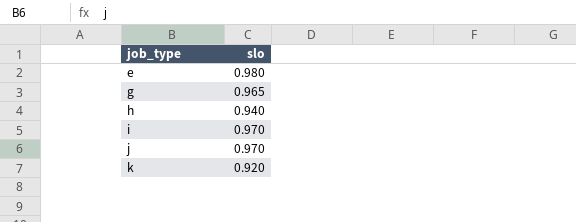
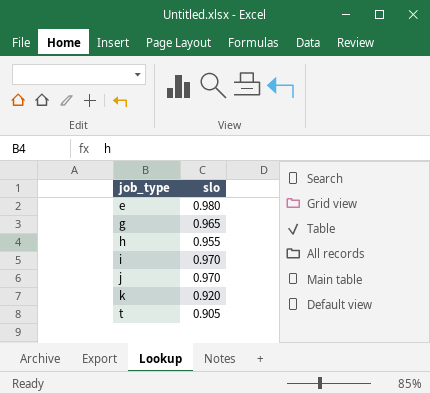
h | slo: 0.940 -> 0.955
row t: none -> 0.905

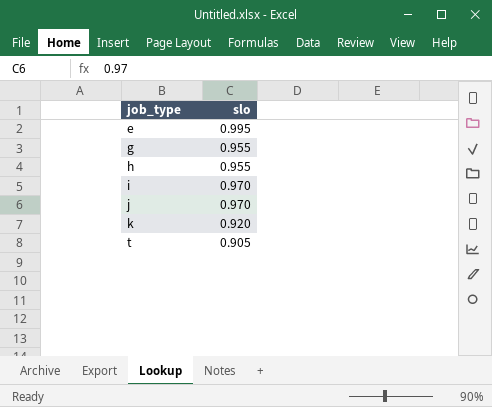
e | slo: 0.980 -> 0.995
g | slo: 0.965 -> 0.955

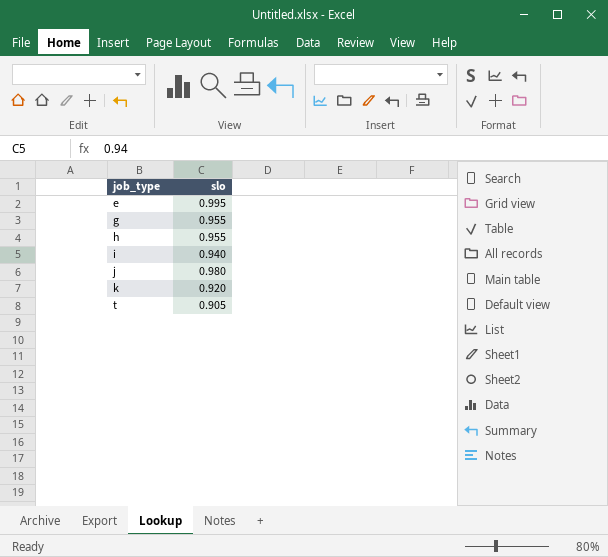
i | slo: 0.970 -> 0.940
j | slo: 0.970 -> 0.980

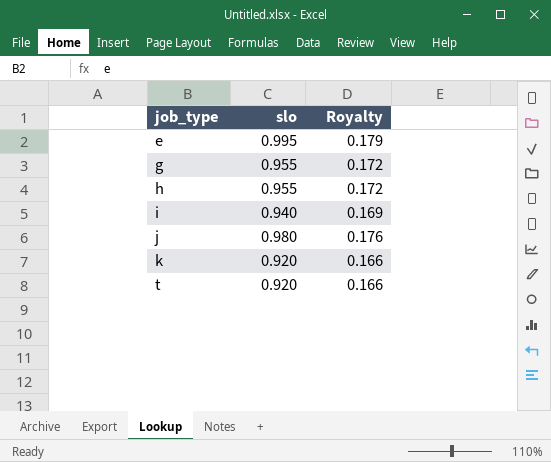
column Royalty | formula: none -> [slo] * 0.18
t | slo: 0.905 -> 0.920

